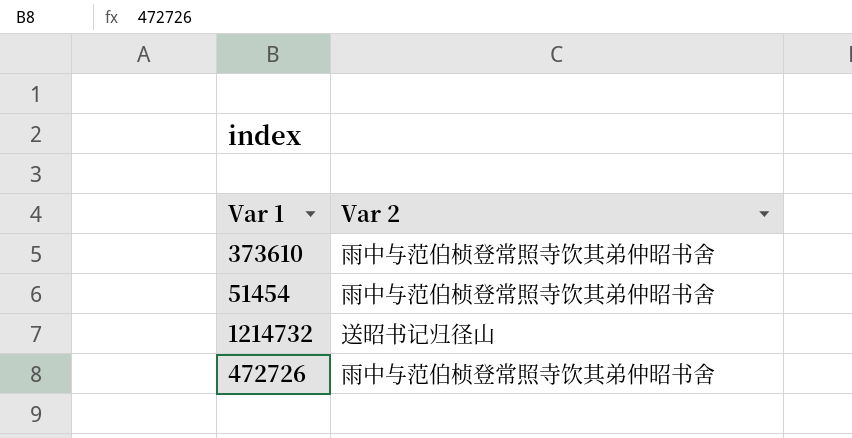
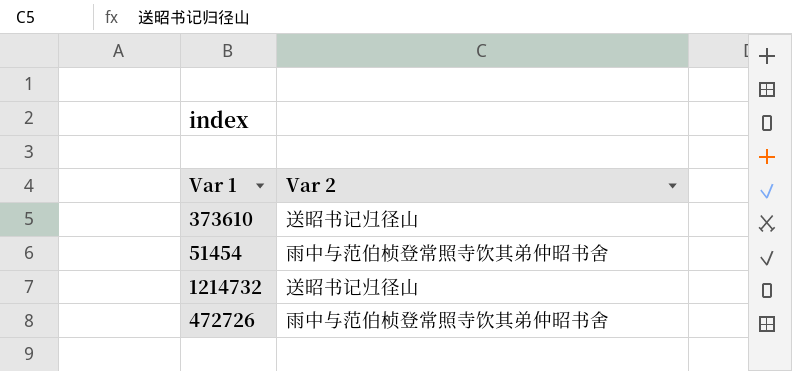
373610 | Var 2: 雨中与范伯桢登常照寺饮其弟仲昭书舍 -> 送昭书记归径山

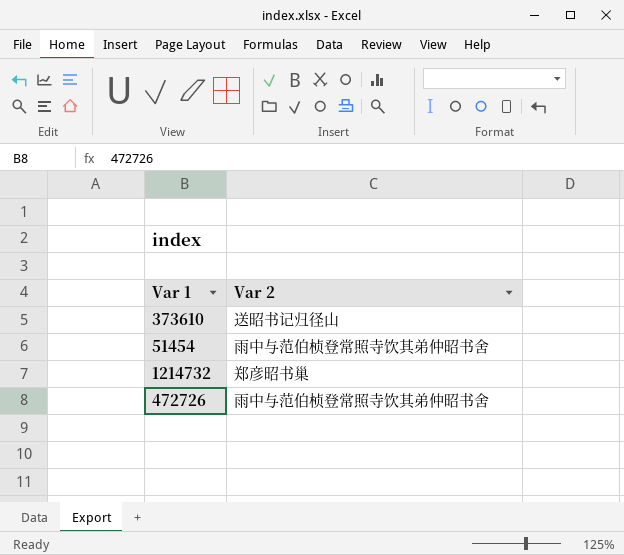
1214732 | Var 2: 送昭书记归径山 -> 郑彦昭书巢

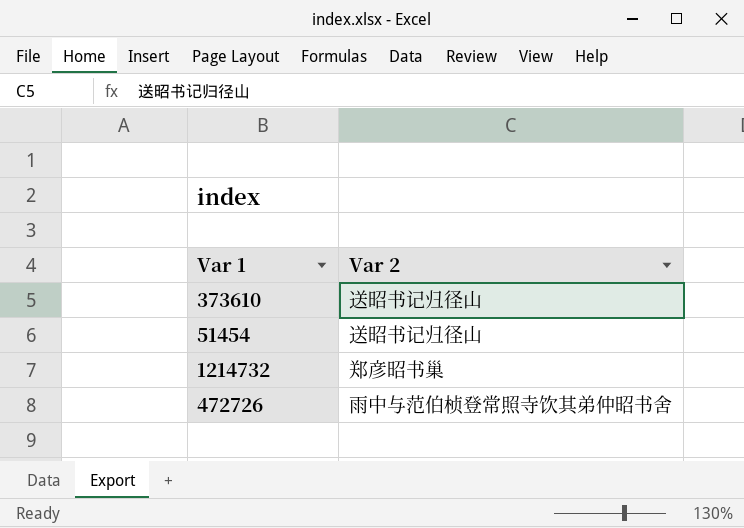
51454 | Var 2: 雨中与范伯桢登常照寺饮其弟仲昭书舍 -> 送昭书记归径山

